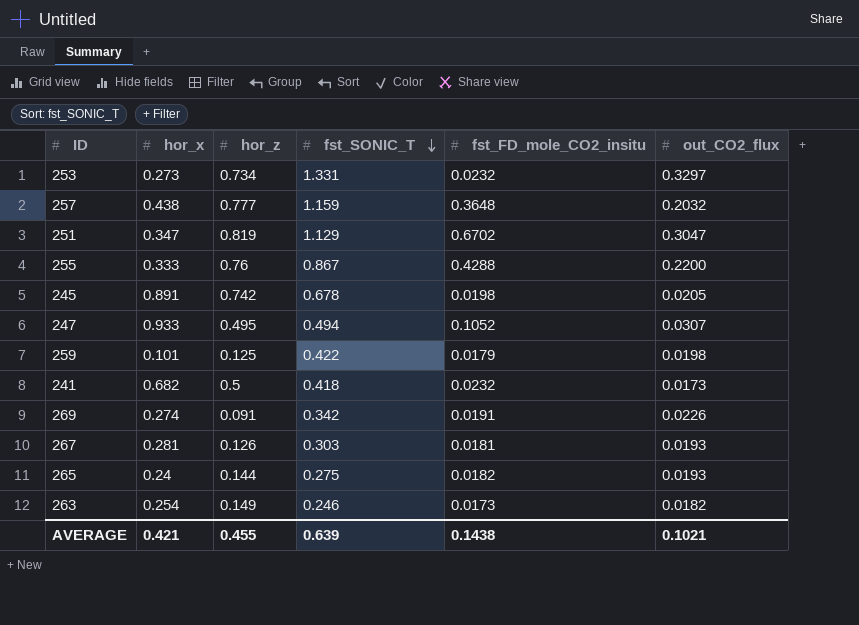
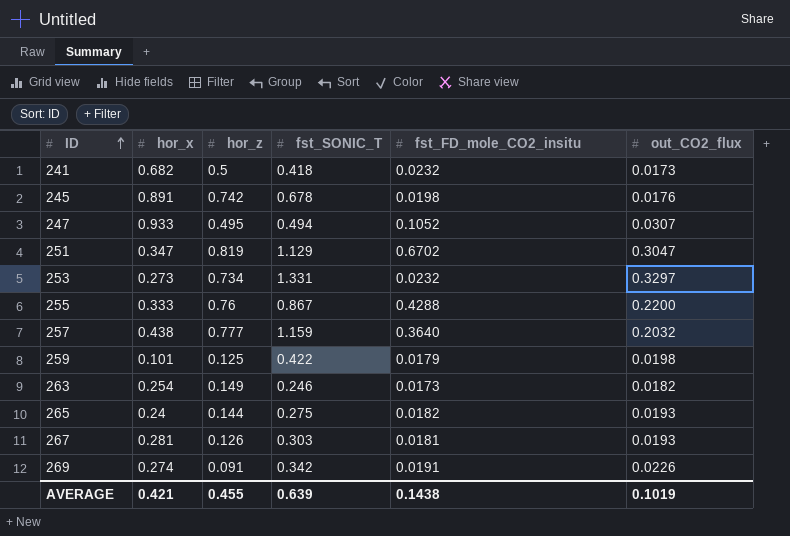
row order: fst_SONIC_T descending -> ID ascending
245 | out_CO2_flux: 0.0205 -> 0.0176
257 | fst_FD_mole_CO2_insitu: 0.3648 -> 0.3640
AVERAGE | out_CO2_flux: 0.1021 -> 0.1019

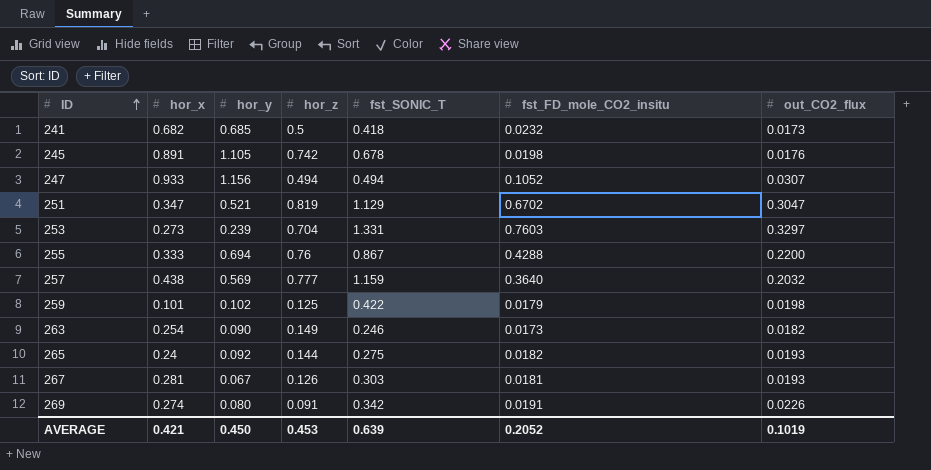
column hor_y | position: none -> 3
247 | hor_z: 0.495 -> 0.494
253 | hor_z: 0.734 -> 0.704
253 | fst_FD_mole_CO2_insitu: 0.0232 -> 0.7603
AVERAGE | hor_z: 0.455 -> 0.453
AVERAGE | fst_FD_mole_CO2_insitu: 0.1438 -> 0.2052

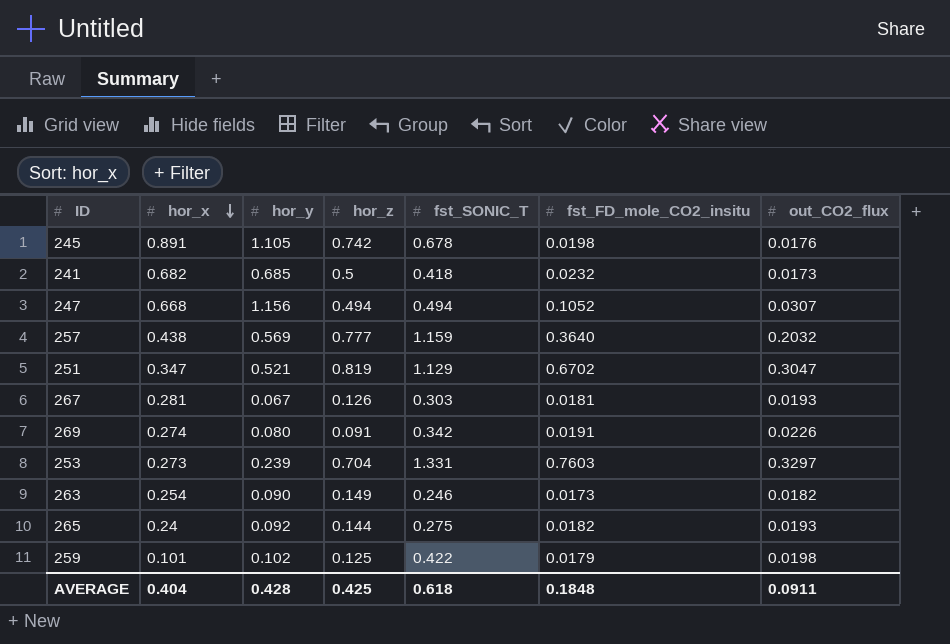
row order: ID ascending -> hor_x descending
row 255: 0.333 | 0.694 | 0.76 | 0.867 | 0.4288 | 0.2200 -> none
247 | hor_x: 0.933 -> 0.668
AVERAGE | hor_x: 0.421 -> 0.404
AVERAGE | hor_y: 0.450 -> 0.428
AVERAGE | hor_z: 0.453 -> 0.425
AVERAGE | fst_SONIC_T: 0.639 -> 0.618
AVERAGE | fst_FD_mole_CO2_insitu: 0.2052 -> 0.1848
AVERAGE | out_CO2_flux: 0.1019 -> 0.0911

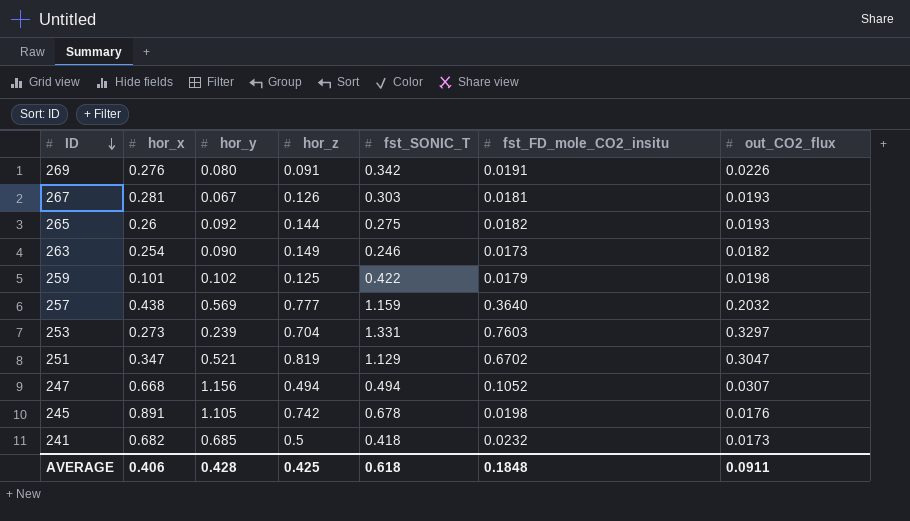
row order: hor_x descending -> ID descending
269 | hor_x: 0.274 -> 0.276
265 | hor_x: 0.24 -> 0.26
AVERAGE | hor_x: 0.404 -> 0.406

